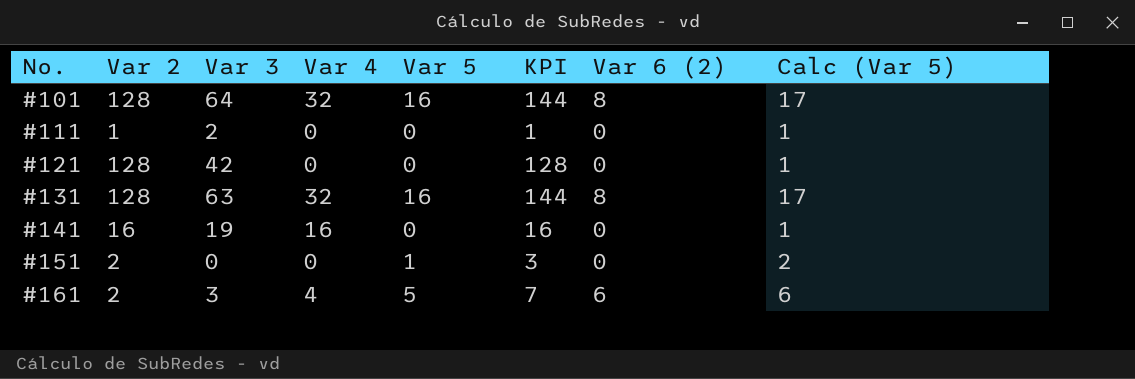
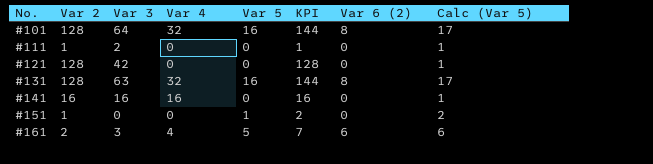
#141 | Var 3: 19 -> 16
#151 | Var 2: 2 -> 1
#151 | KPI: 3 -> 2

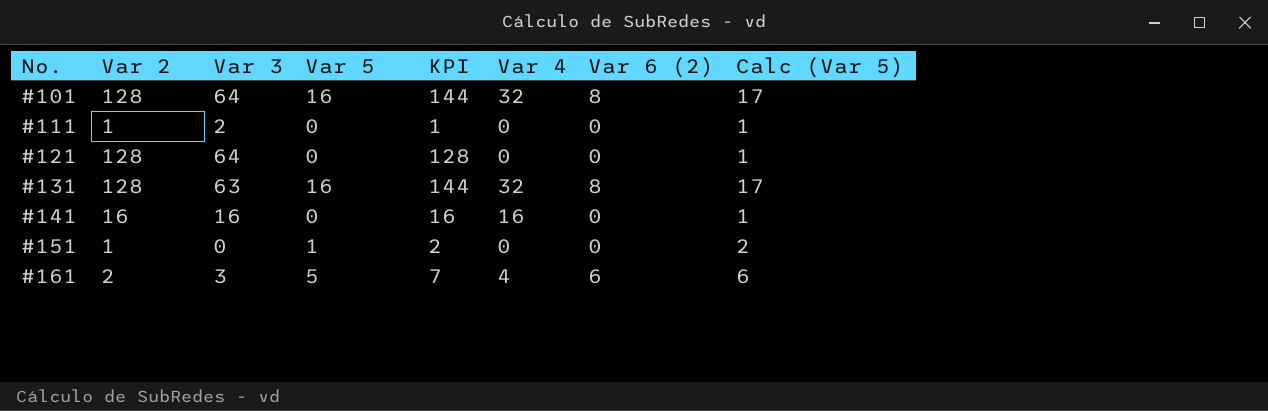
column Var 4 | position: 4 -> 6
#121 | Var 3: 42 -> 64

